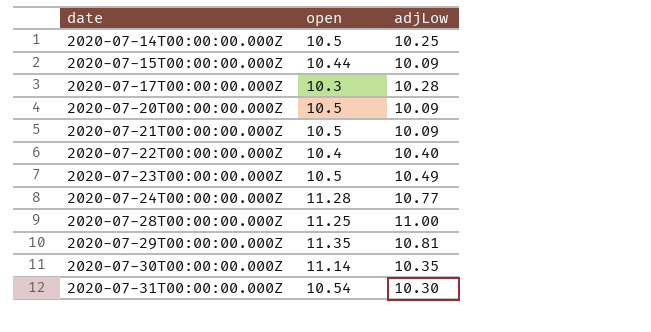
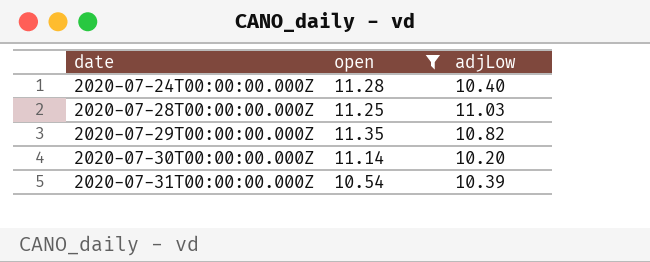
filter: none -> open >= 10.54
2020-07-24T00:00:00.000Z | adjLow: 10.77 -> 10.40
2020-07-28T00:00:00.000Z | adjLow: 11.00 -> 11.03
2020-07-29T00:00:00.000Z | adjLow: 10.81 -> 10.82
2020-07-30T00:00:00.000Z | adjLow: 10.35 -> 10.20
2020-07-31T00:00:00.000Z | adjLow: 10.30 -> 10.39

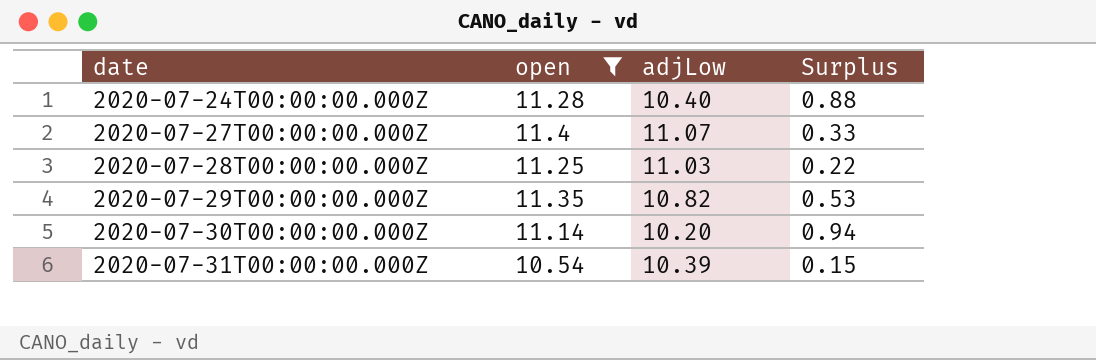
column Surplus | formula: none -> [open] - [adjLow]
row 2020-07-27T00:00:00.000Z: none -> 11.4 | 11.07 | 0.33

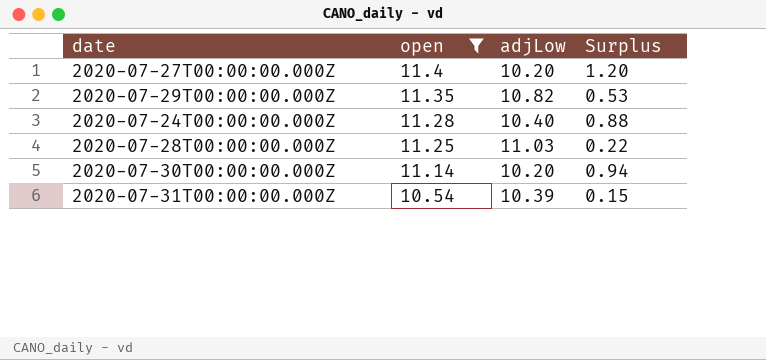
row order: date ascending -> open descending
2020-07-27T00:00:00.000Z | adjLow: 11.07 -> 10.20
2020-07-27T00:00:00.000Z | Surplus: 0.33 -> 1.20

